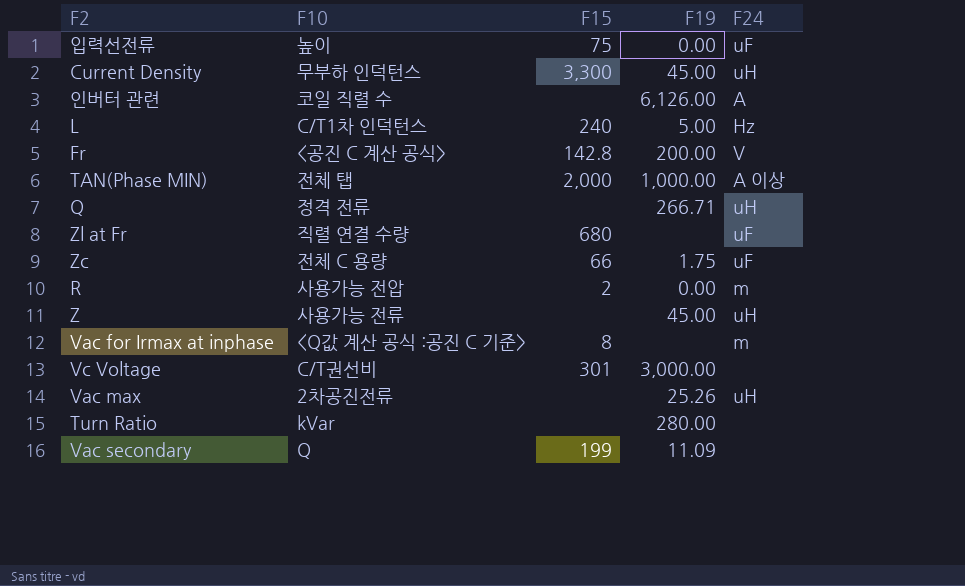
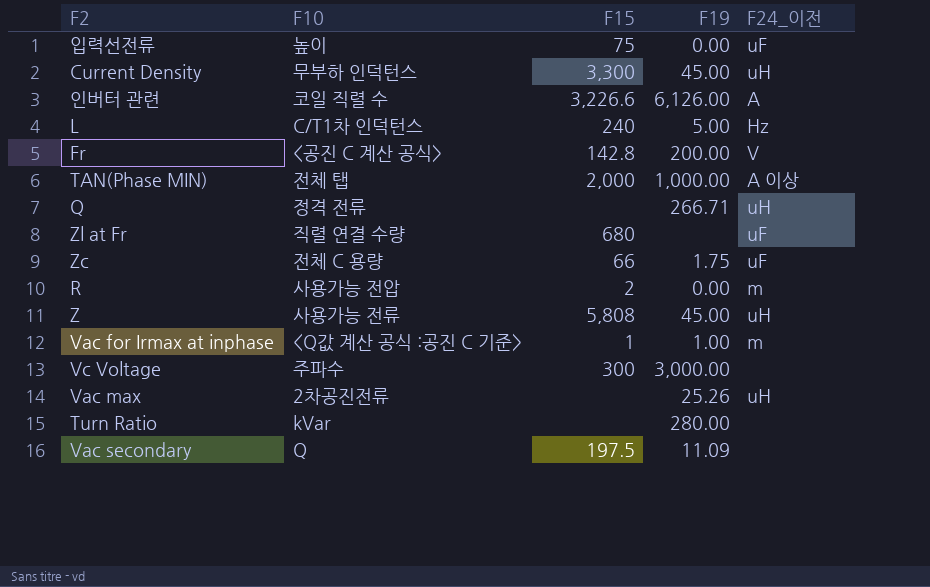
column name: F24 -> F24_이전
인버터 관련 | F15: none -> 3,226.6
Z | F15: none -> 5,808
Vac for Irmax at inphase | F15: 8 -> 1
Vac for Irmax at inphase | F19: none -> 1.00
Vc Voltage | F10: C/T권선비 -> 주파수
Vc Voltage | F15: 301 -> 300
Vac secondary | F15: 199 -> 197.5

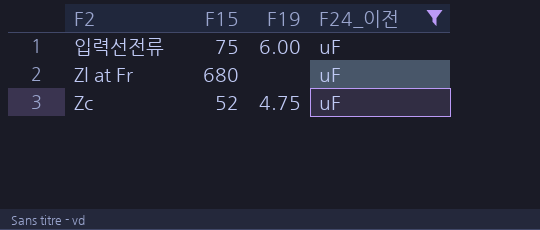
filter: none -> F24_이전 = uF
column F10 | position: 2 -> none
입력선전류 | F19: 0.00 -> 6.00
Zc | F15: 66 -> 52
Zc | F19: 1.75 -> 4.75

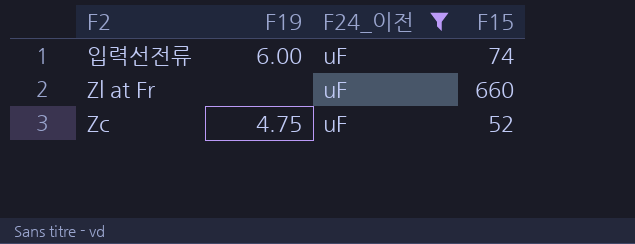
column F15 | position: 2 -> 4
입력선전류 | F15: 75 -> 74
Zl at Fr | F15: 680 -> 660

